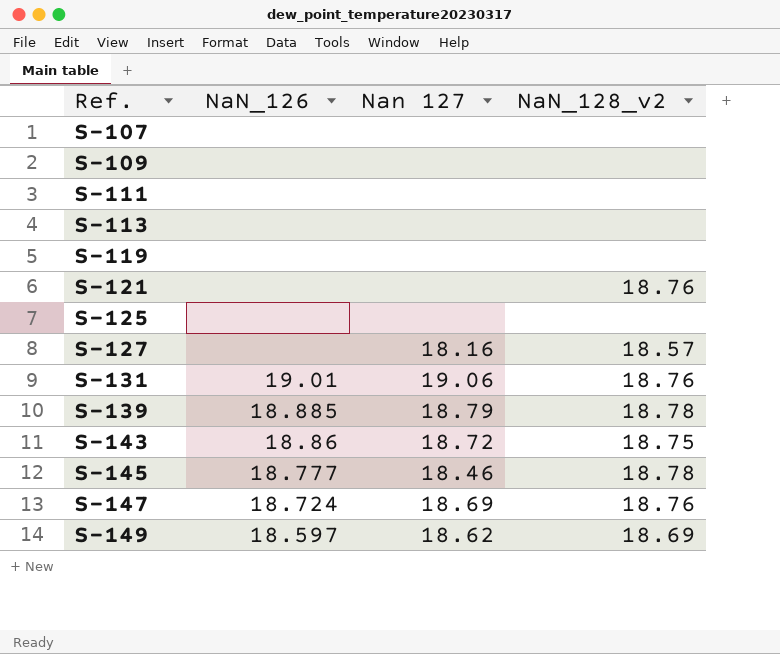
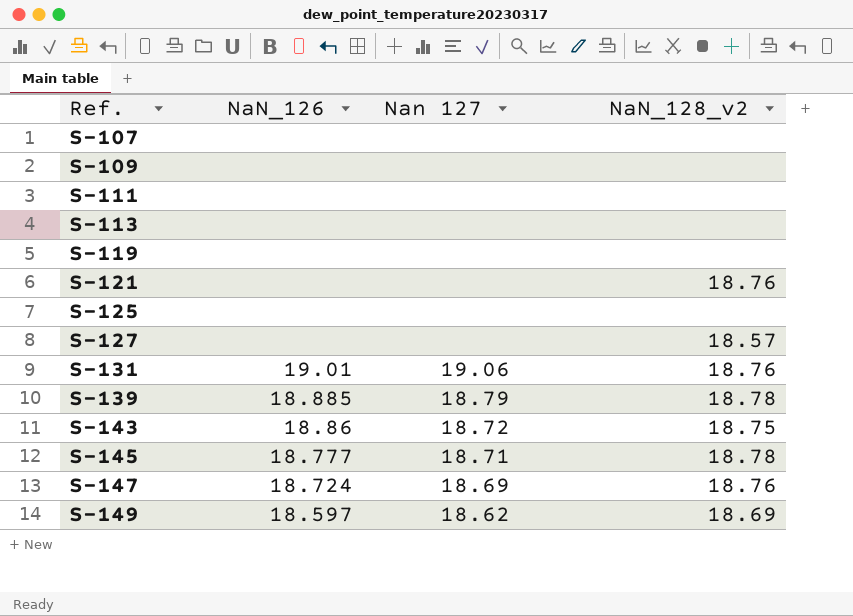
S-127 | Nan 127: 18.16 -> none
S-145 | Nan 127: 18.46 -> 18.71

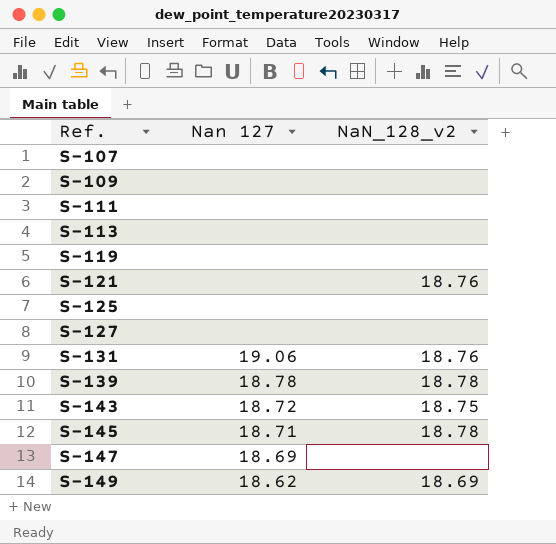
column NaN_126 | position: 2 -> none
S-127 | NaN_128_v2: 18.57 -> none
S-139 | Nan 127: 18.79 -> 18.78
S-147 | NaN_128_v2: 18.76 -> none

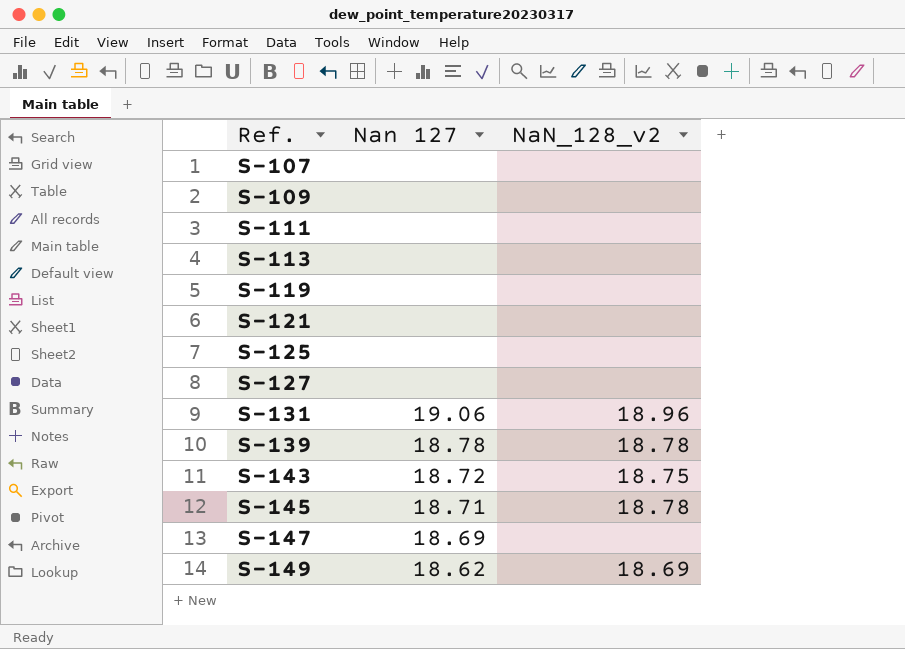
S-121 | NaN_128_v2: 18.76 -> none
S-131 | NaN_128_v2: 18.76 -> 18.96

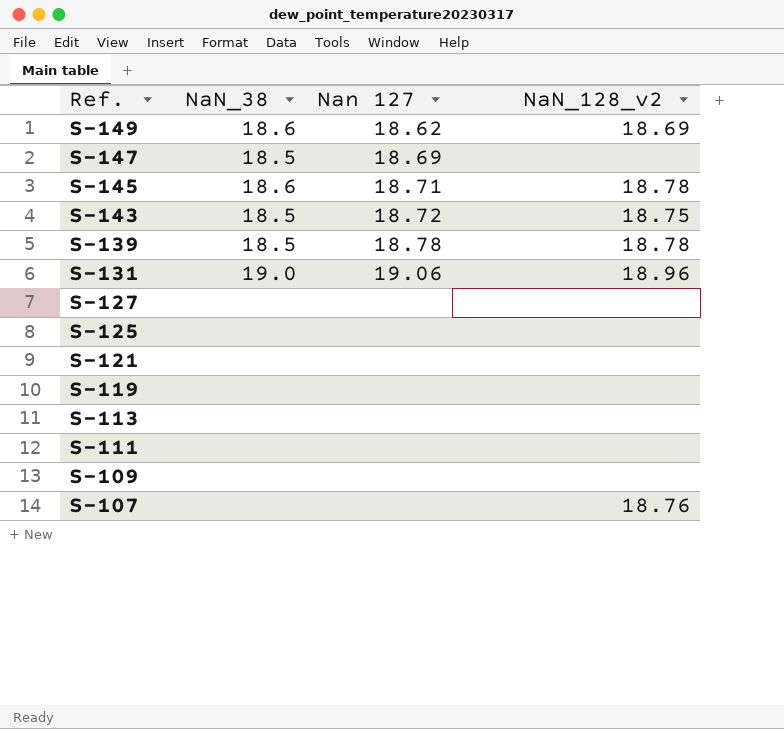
row order: Ref. ascending -> Ref. descending
column NaN_38 | position: none -> 2
S-107 | NaN_128_v2: none -> 18.76

